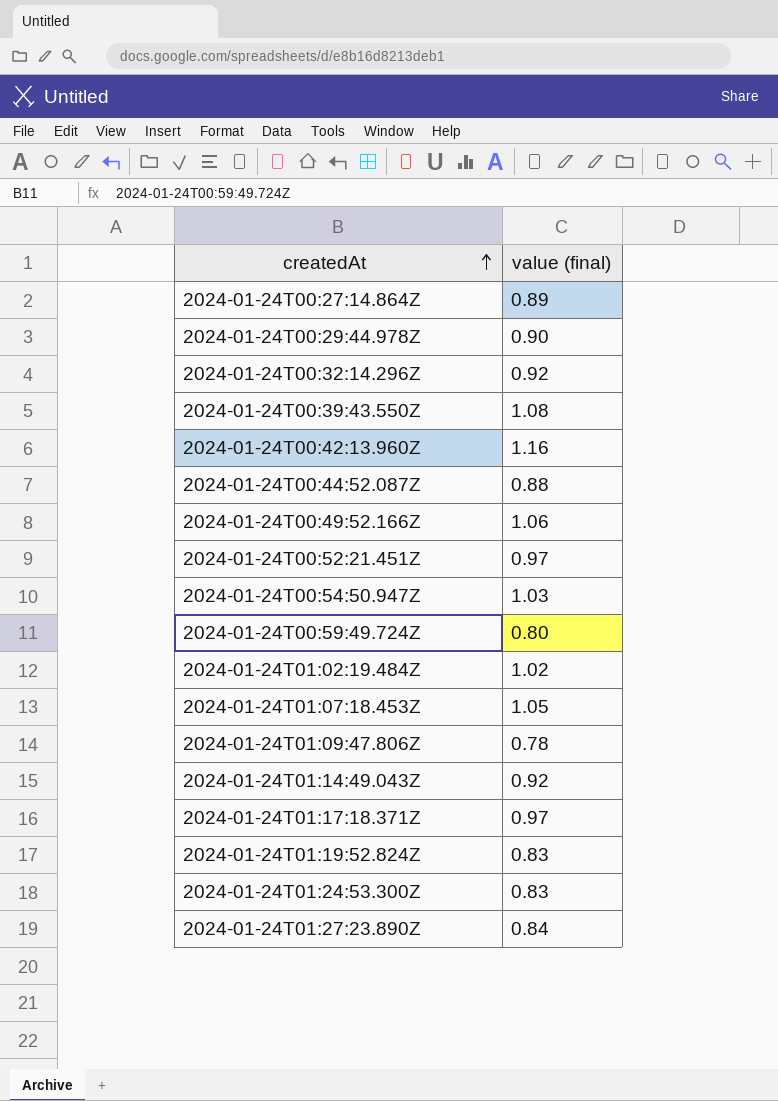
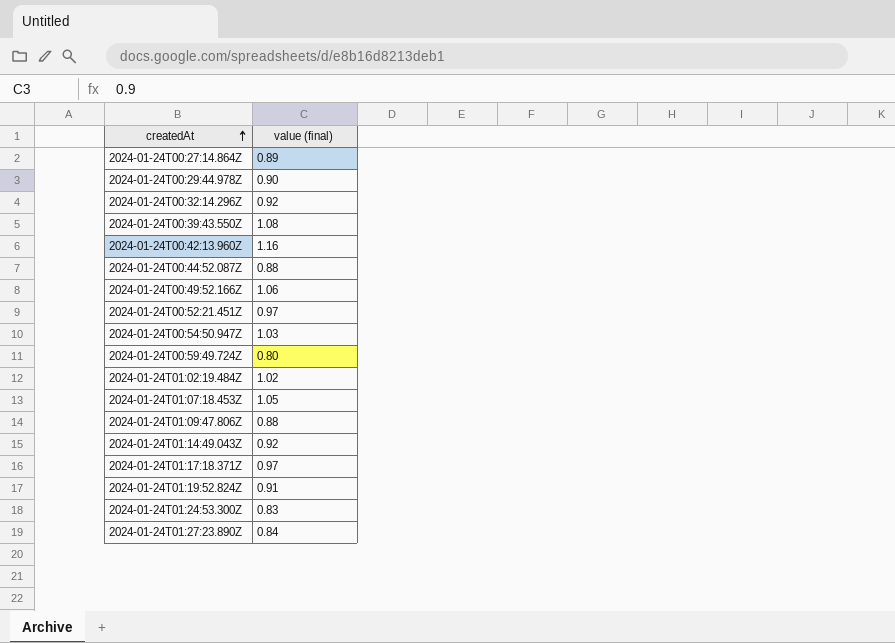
2024-01-24T01:09:47.806Z | value (final): 0.78 -> 0.88
2024-01-24T01:19:52.824Z | value (final): 0.83 -> 0.91

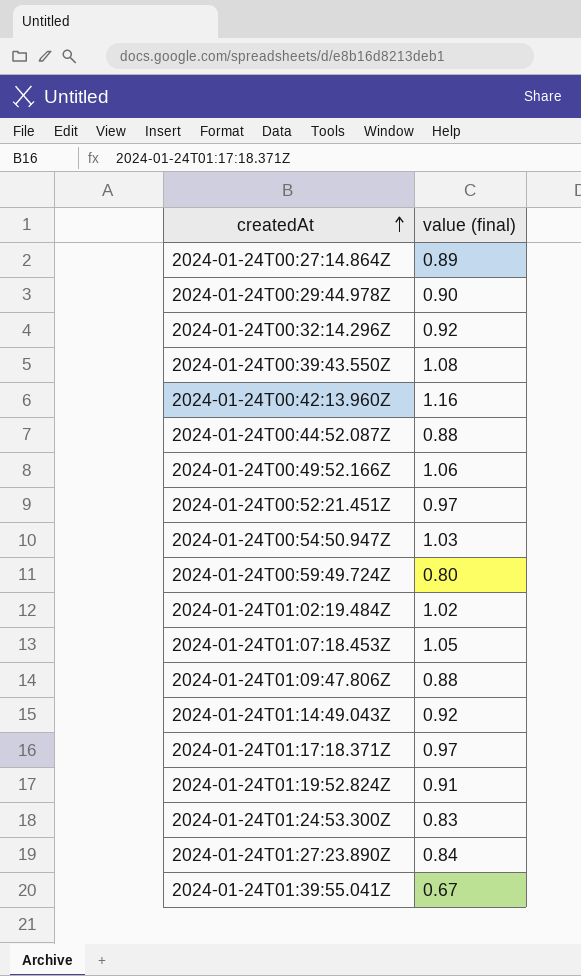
row 2024-01-24T01:39:55.041Z: none -> 0.67

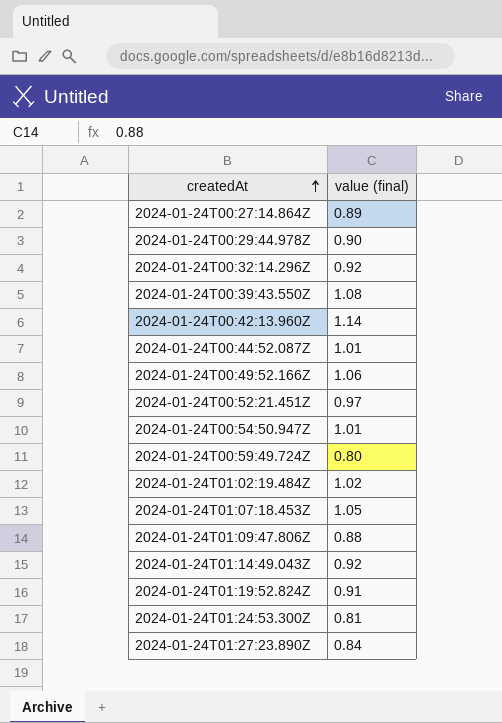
row 2024-01-24T01:17:18.371Z: 0.97 -> none
row 2024-01-24T01:39:55.041Z: 0.67 -> none
2024-01-24T00:42:13.960Z | value (final): 1.16 -> 1.14
2024-01-24T00:44:52.087Z | value (final): 0.88 -> 1.01
2024-01-24T00:54:50.947Z | value (final): 1.03 -> 1.01
2024-01-24T01:24:53.300Z | value (final): 0.83 -> 0.81

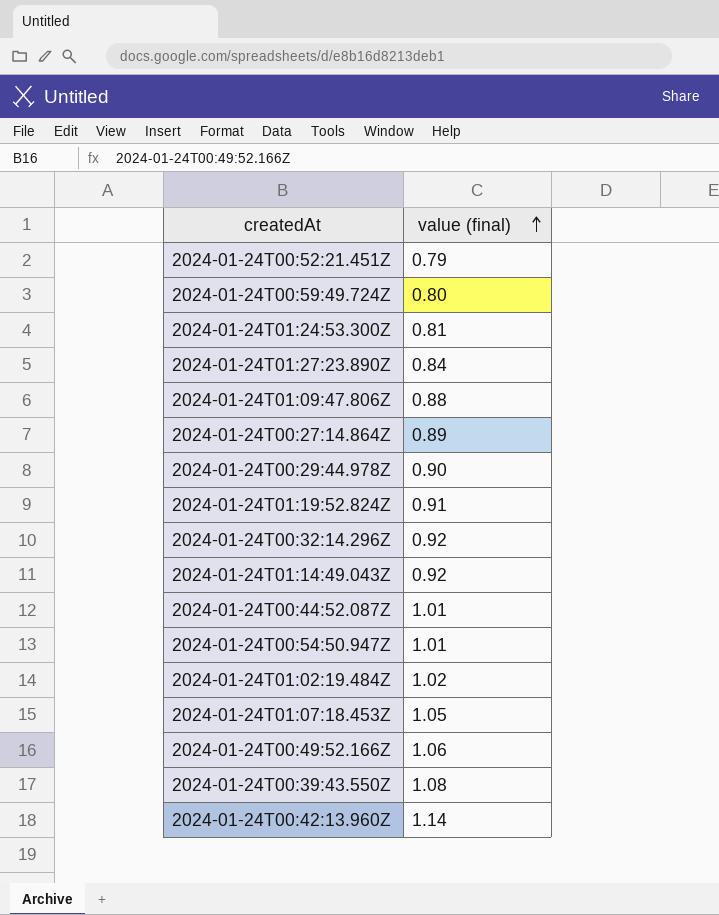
row order: createdAt ascending -> value (final) ascending
2024-01-24T00:52:21.451Z | value (final): 0.97 -> 0.79

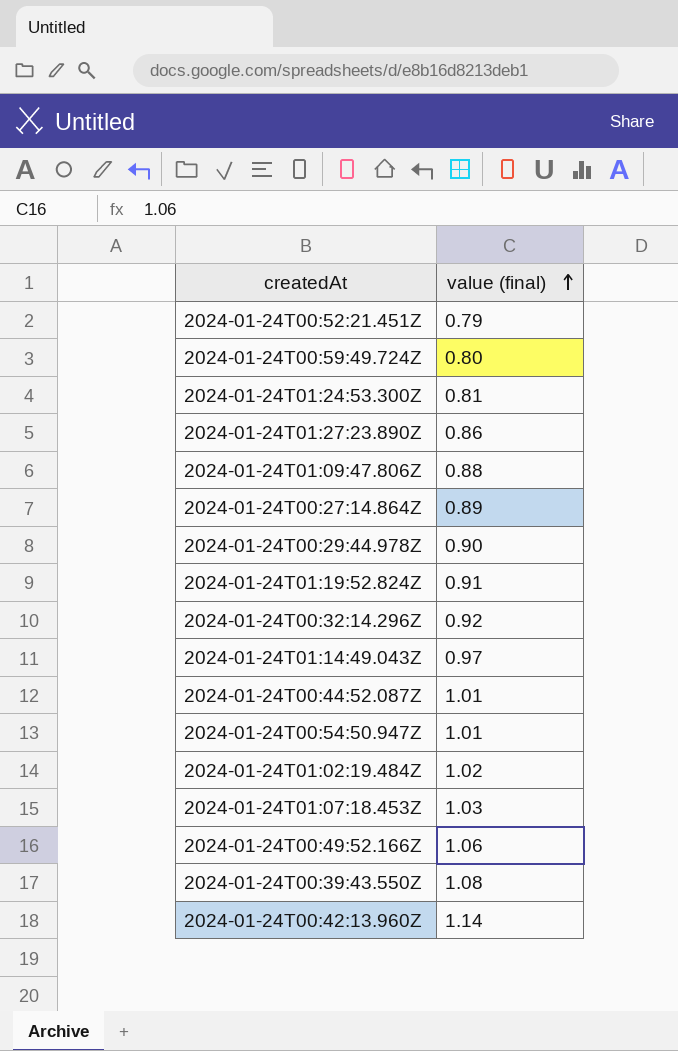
2024-01-24T01:27:23.890Z | value (final): 0.84 -> 0.86
2024-01-24T01:14:49.043Z | value (final): 0.92 -> 0.97
2024-01-24T01:07:18.453Z | value (final): 1.05 -> 1.03

